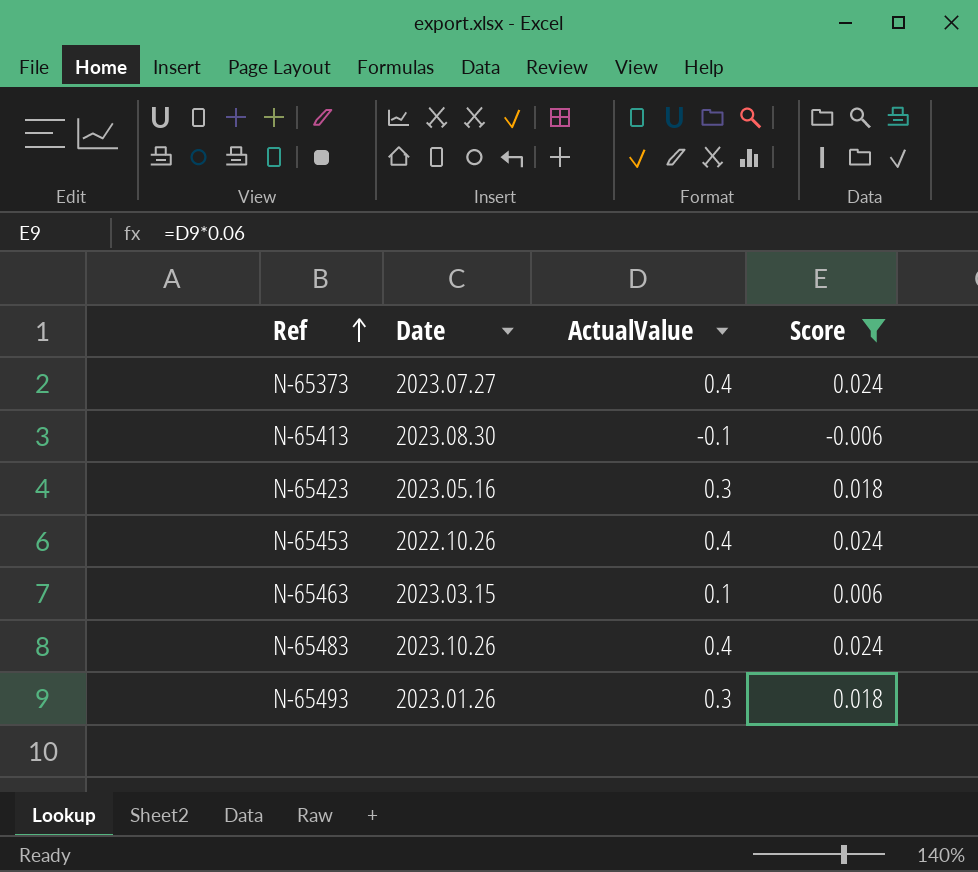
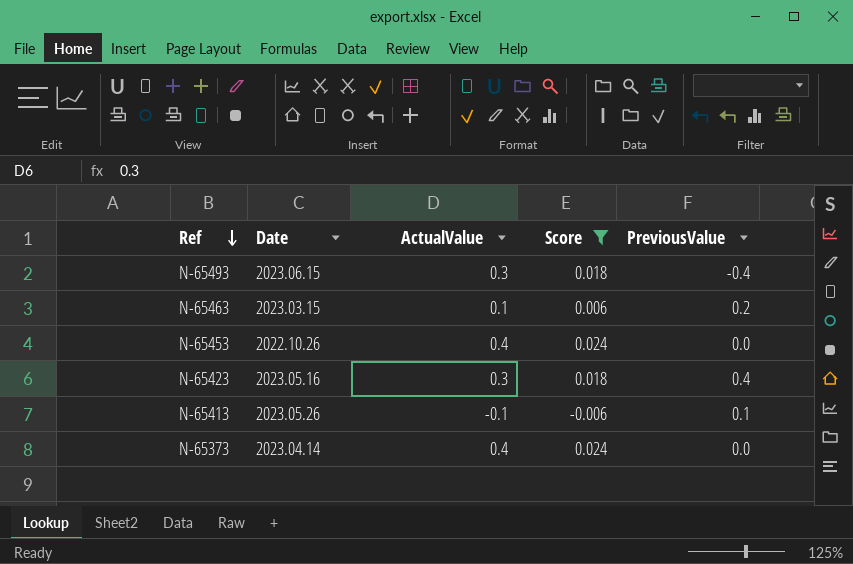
row order: Ref ascending -> Ref descending
column PreviousValue | position: none -> 5
row N-65483: 2023.10.26 | 0.4 | 0.024 -> none
N-65493 | Date: 2023.01.26 -> 2023.06.15
N-65413 | Date: 2023.08.30 -> 2023.05.26
N-65373 | Date: 2023.07.27 -> 2023.04.14

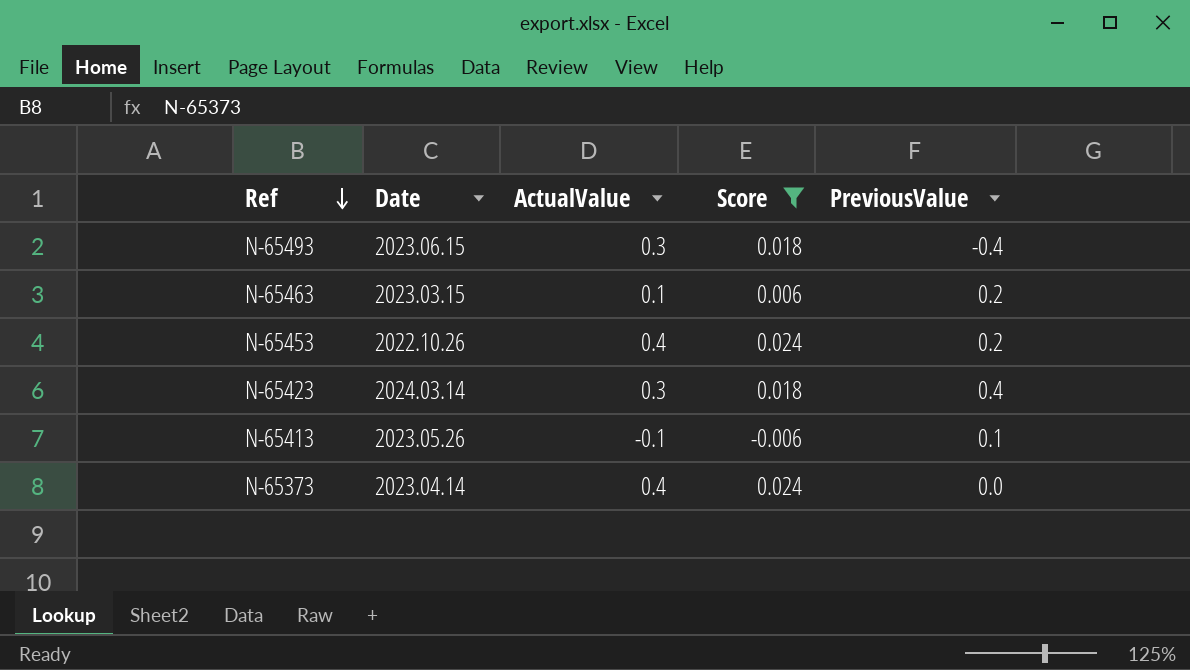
N-65453 | PreviousValue: 0.0 -> 0.2
N-65423 | Date: 2023.05.16 -> 2024.03.14

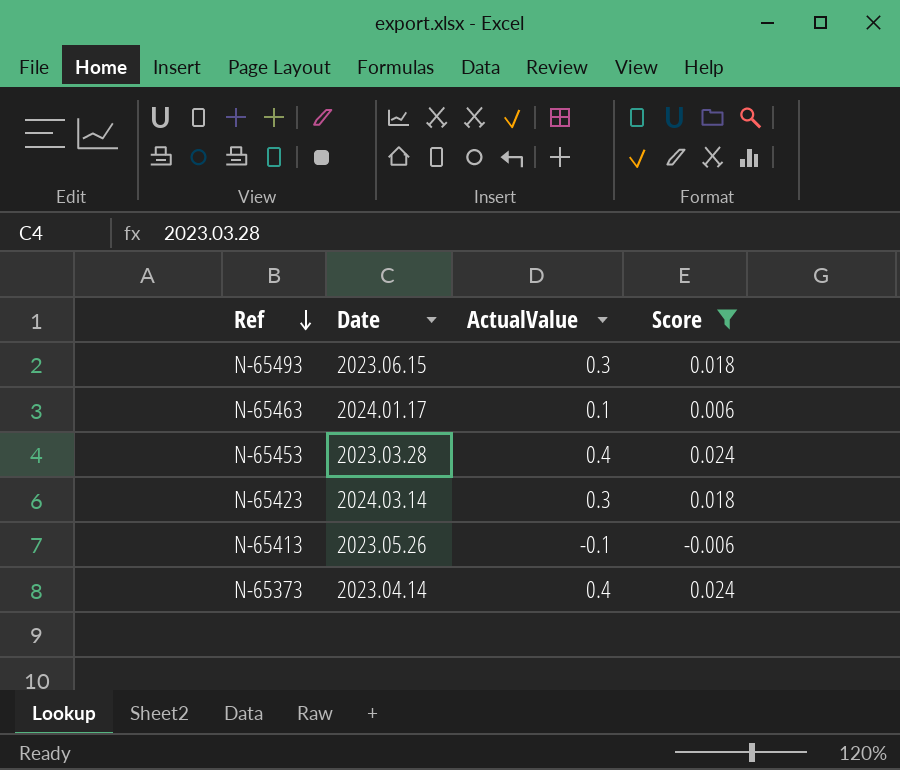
column PreviousValue | position: 5 -> none
N-65463 | Date: 2023.03.15 -> 2024.01.17
N-65453 | Date: 2022.10.26 -> 2023.03.28

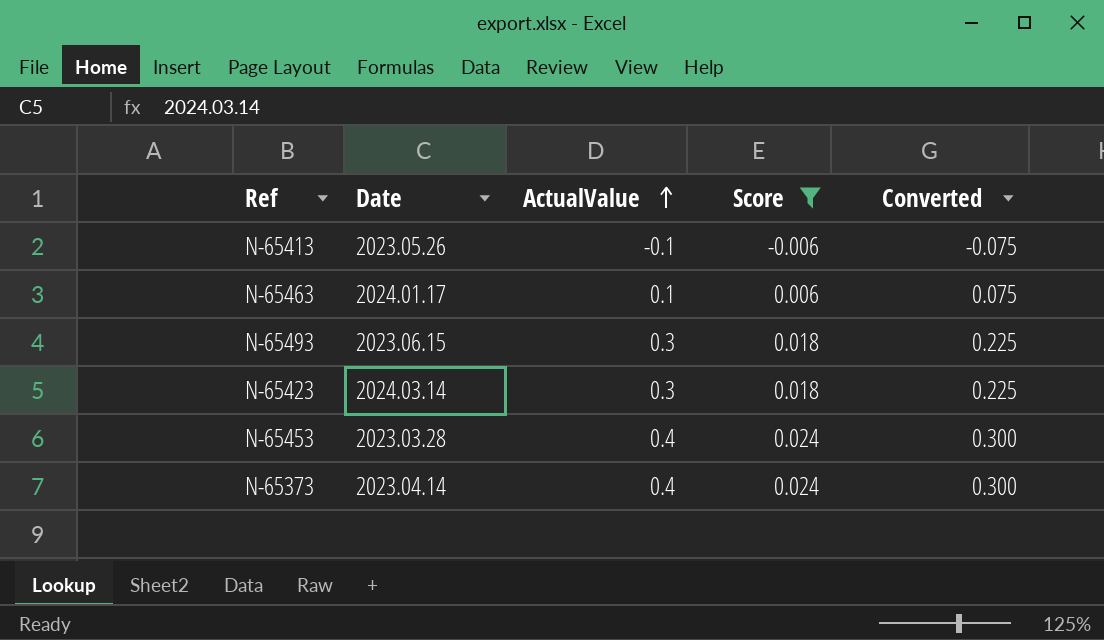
row order: Ref descending -> ActualValue ascending
column Converted | formula: none -> [ActualValue] * 0.75

